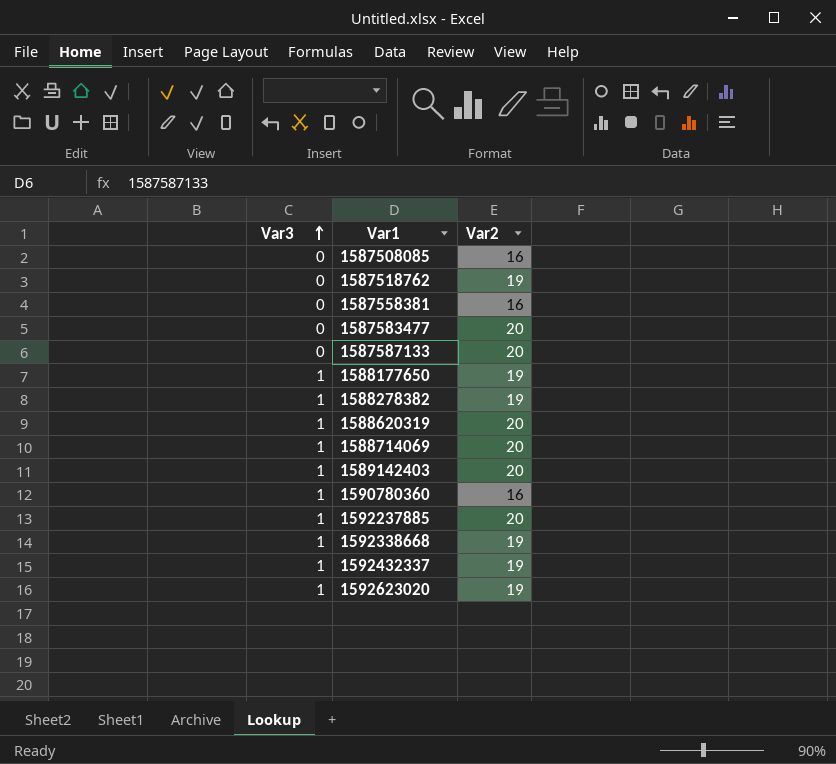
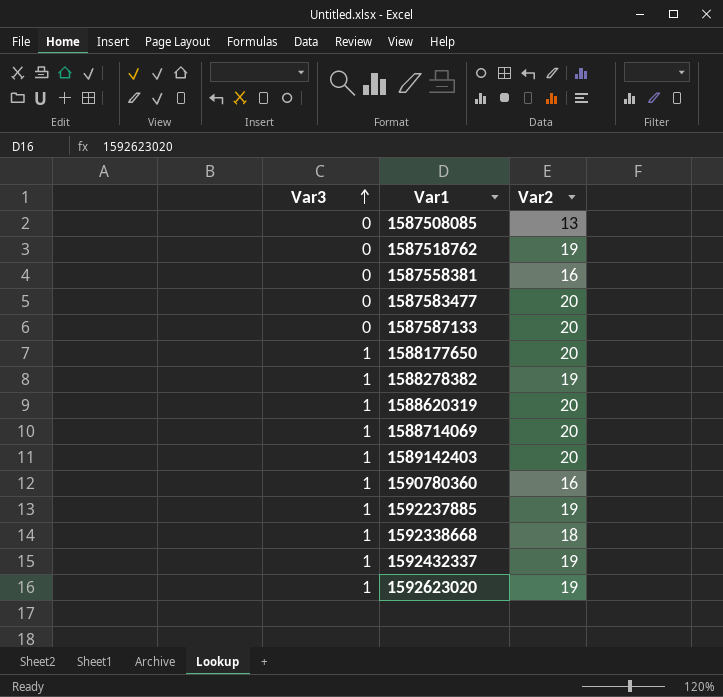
1587508085 | Var2: 16 -> 13
1588177650 | Var2: 19 -> 20
1592237885 | Var2: 20 -> 19
1592338668 | Var2: 19 -> 18

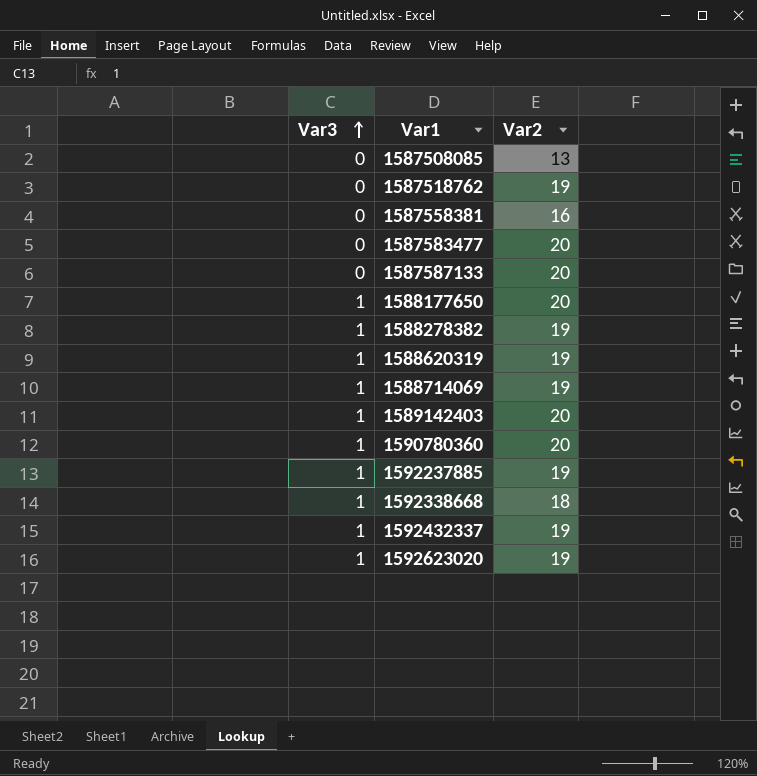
1588620319 | Var2: 20 -> 19
1588714069 | Var2: 20 -> 19
1590780360 | Var2: 16 -> 20

